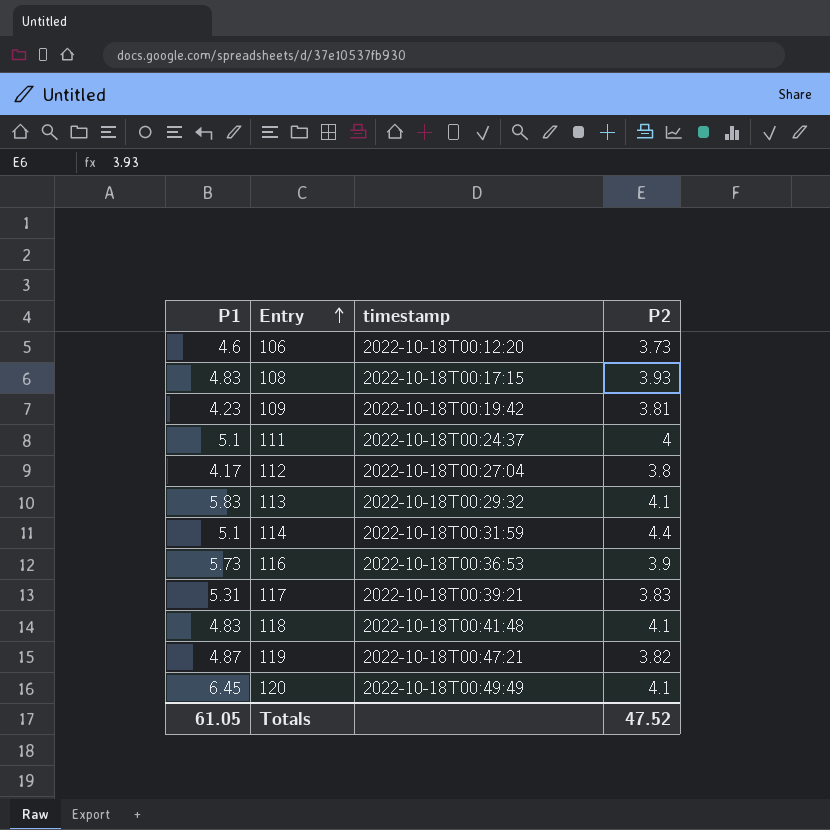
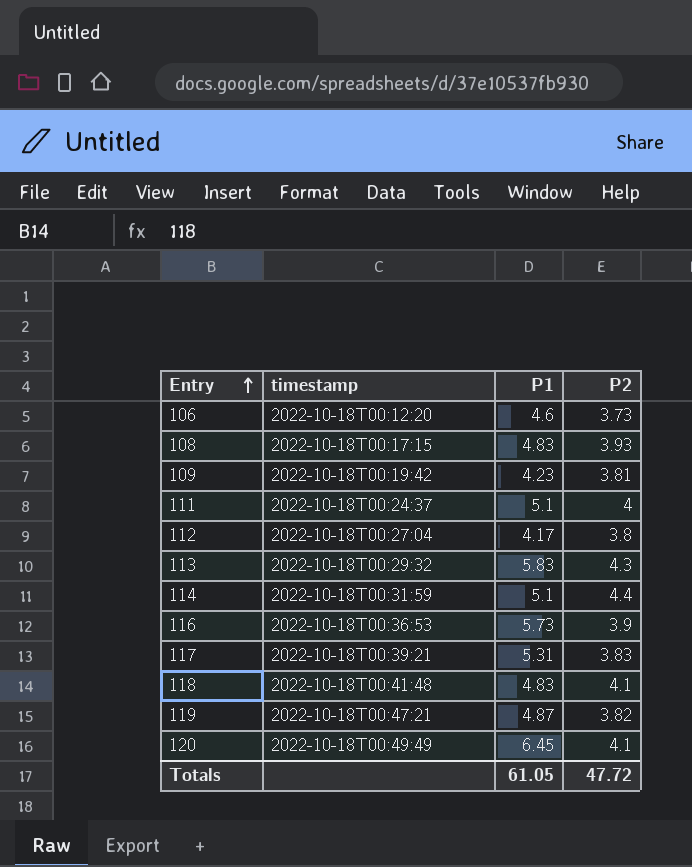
column P1 | position: 1 -> 3
113 | P2: 4.1 -> 4.3
Totals | P2: 47.52 -> 47.72

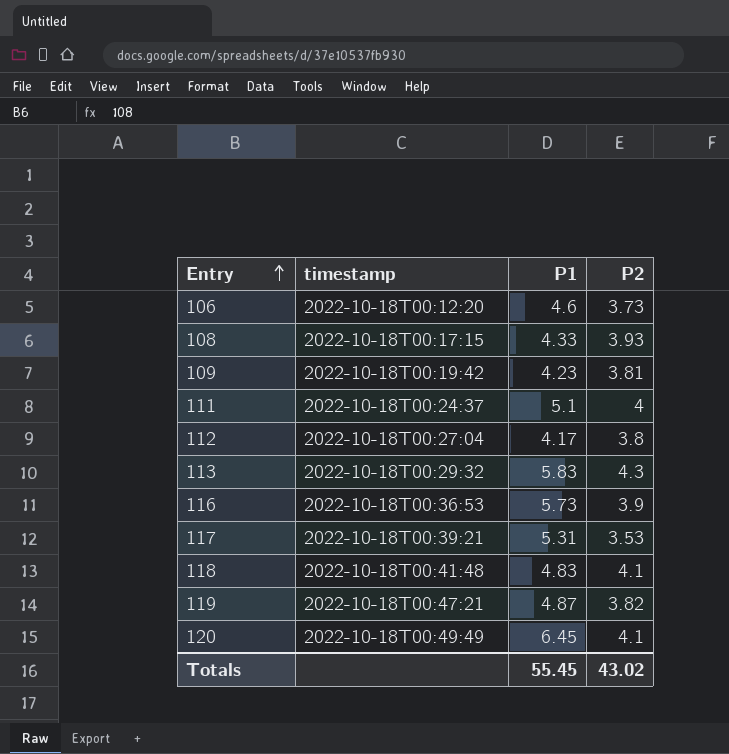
row 114: 2022-10-18T00:31:59 | 5.1 | 4.4 -> none
108 | P1: 4.83 -> 4.33
117 | P2: 3.83 -> 3.53
Totals | P1: 61.05 -> 55.45
Totals | P2: 47.72 -> 43.02

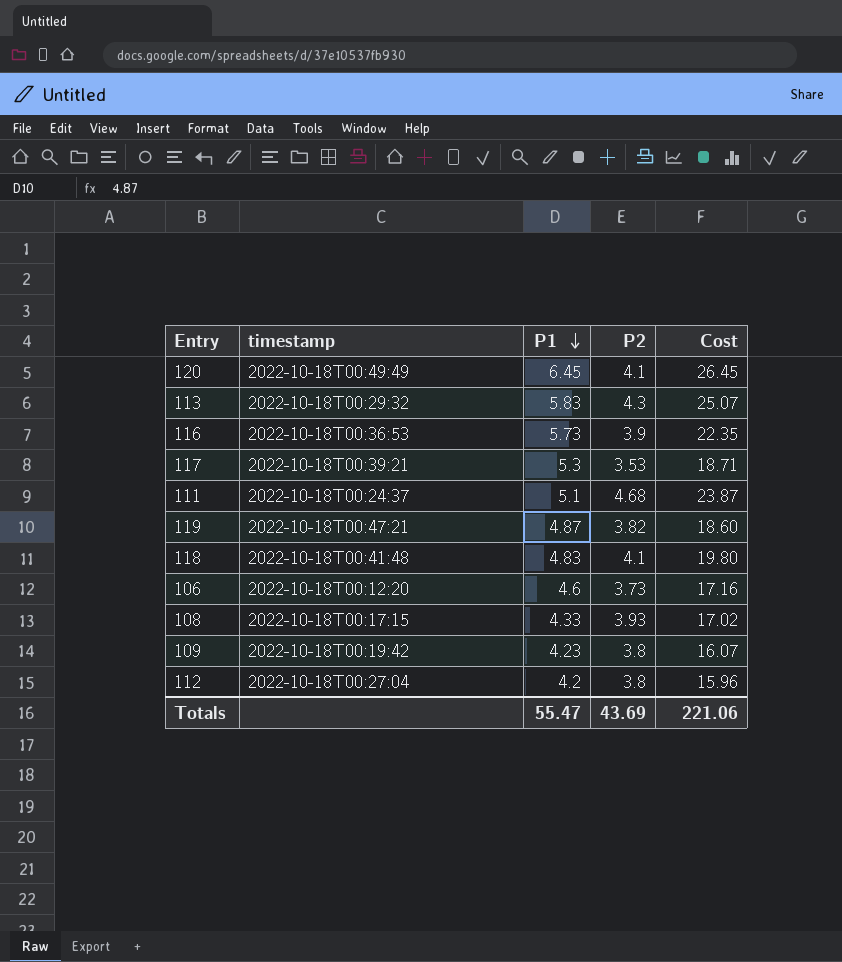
row order: Entry ascending -> P1 descending
column Cost | formula: none -> [P1] * [P2]
117 | P1: 5.31 -> 5.3
111 | P2: 4 -> 4.68
109 | P2: 3.81 -> 3.8
112 | P1: 4.17 -> 4.2
Totals | P1: 55.45 -> 55.47
Totals | P2: 43.02 -> 43.69

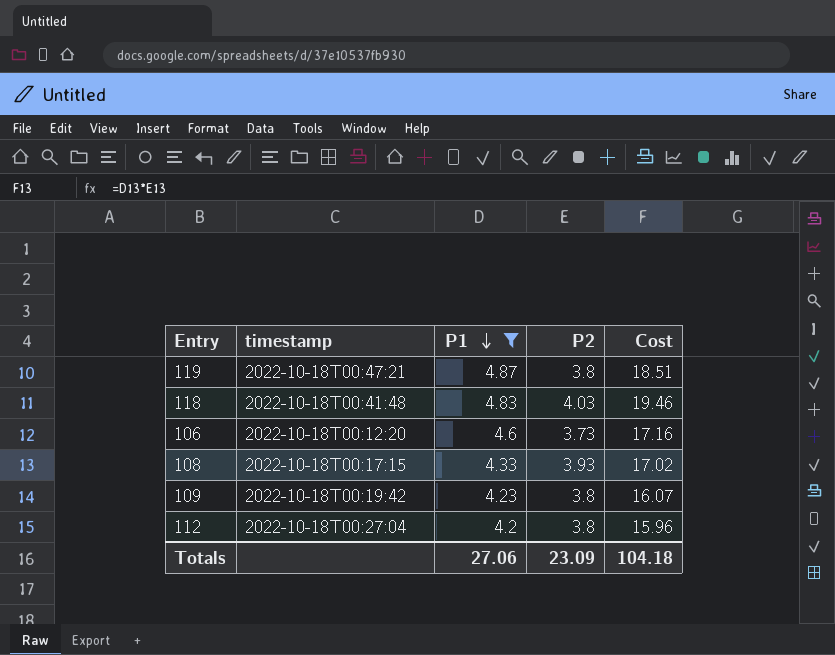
filter: none -> P1 <= 4.87
119 | P2: 3.82 -> 3.8
119 | Cost: 18.60 -> 18.51
118 | P2: 4.1 -> 4.03
118 | Cost: 19.80 -> 19.46
Totals | P1: 55.47 -> 27.06
Totals | P2: 43.69 -> 23.09
Totals | Cost: 221.06 -> 104.18

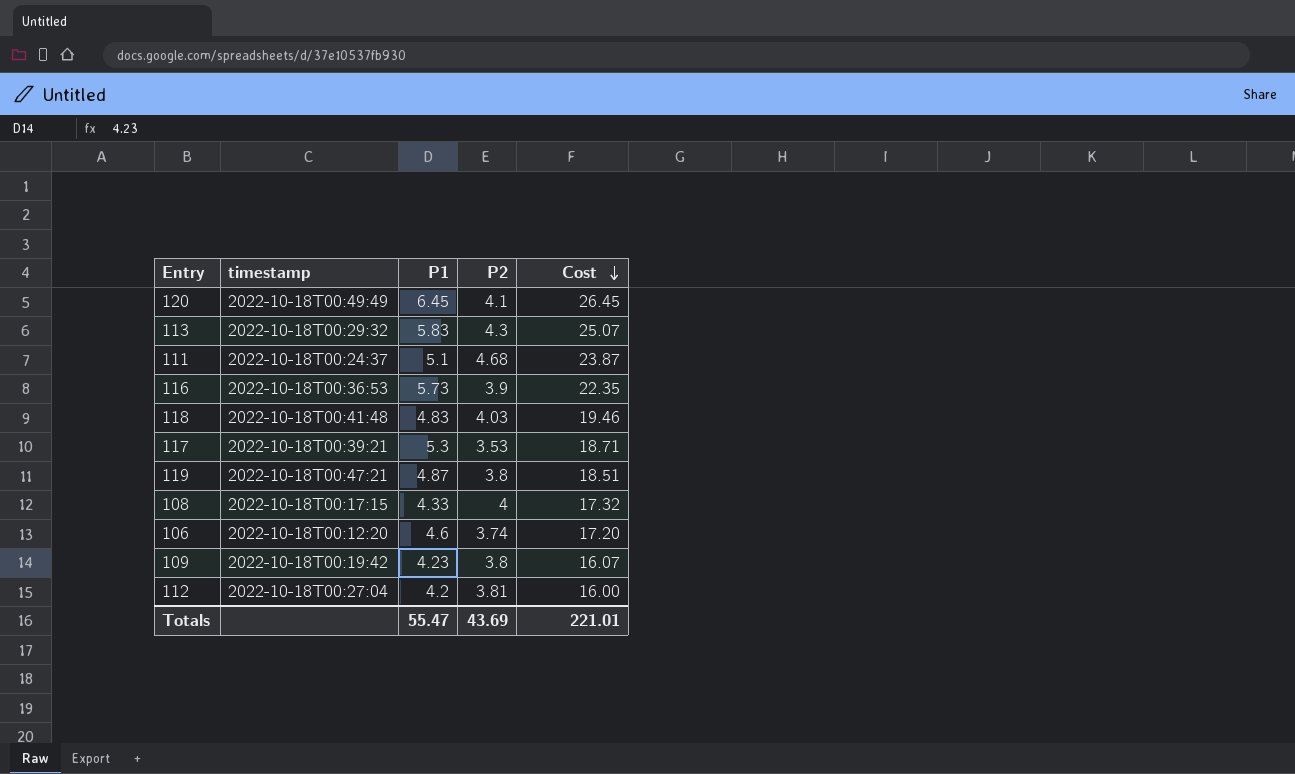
filter: P1 <= 4.87 -> none
row order: P1 descending -> Cost descending
108 | P2: 3.93 -> 4
108 | Cost: 17.02 -> 17.32
106 | P2: 3.73 -> 3.74
106 | Cost: 17.16 -> 17.20
112 | P2: 3.8 -> 3.81
112 | Cost: 15.96 -> 16.00
Totals | P1: 27.06 -> 55.47
Totals | P2: 23.09 -> 43.69
Totals | Cost: 104.18 -> 221.01

